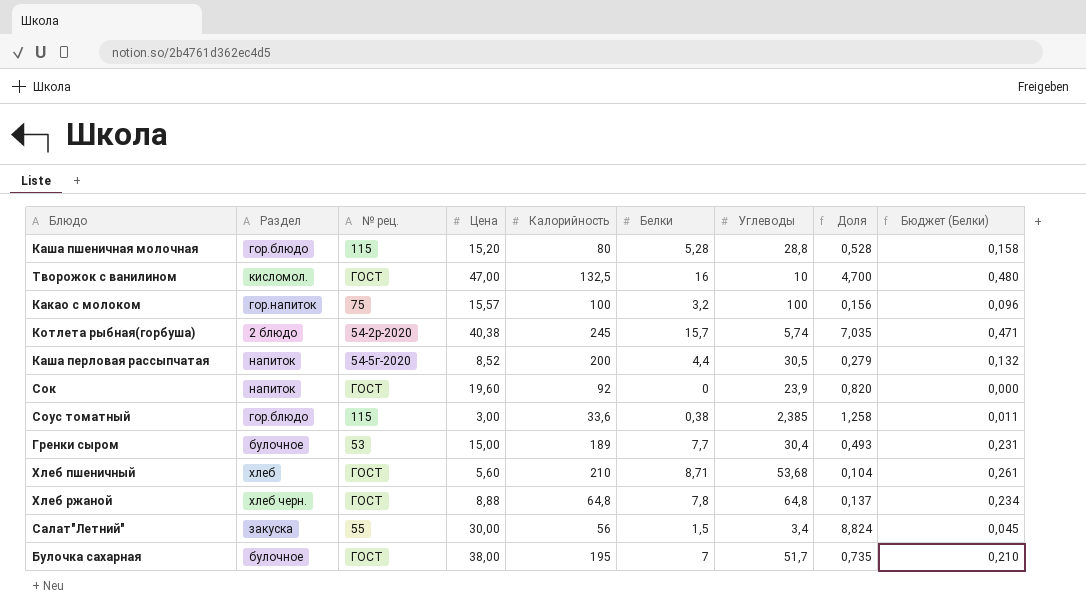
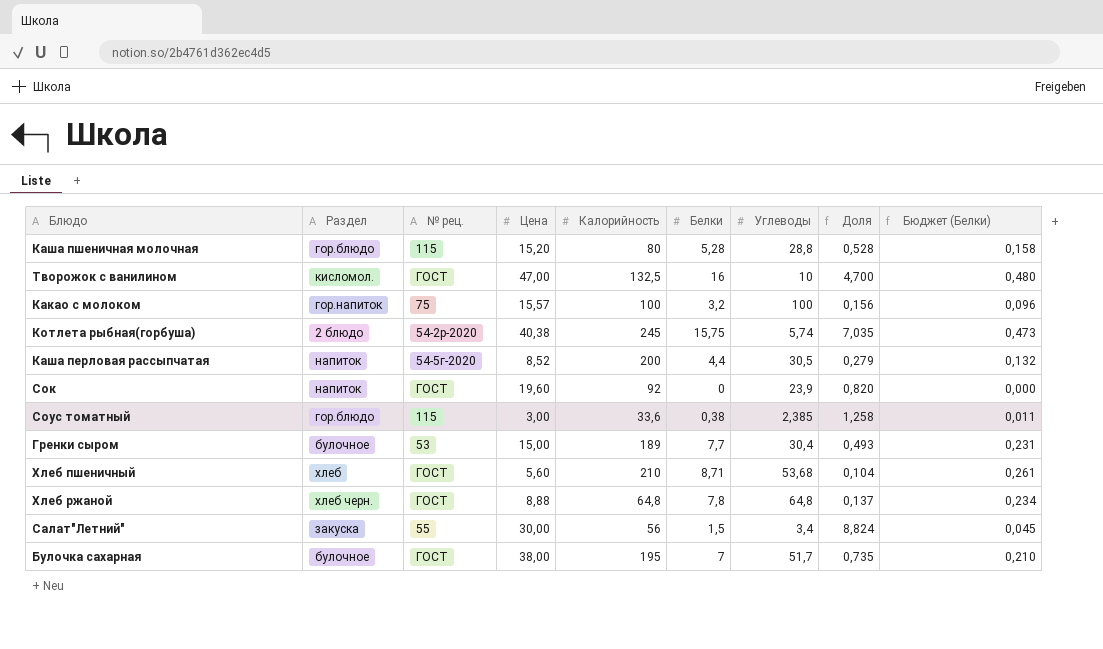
Котлета рыбная(горбуша) | Белки: 15,7 -> 15,75
Котлета рыбная(горбуша) | Бюджет (Белки): 0,471 -> 0,473

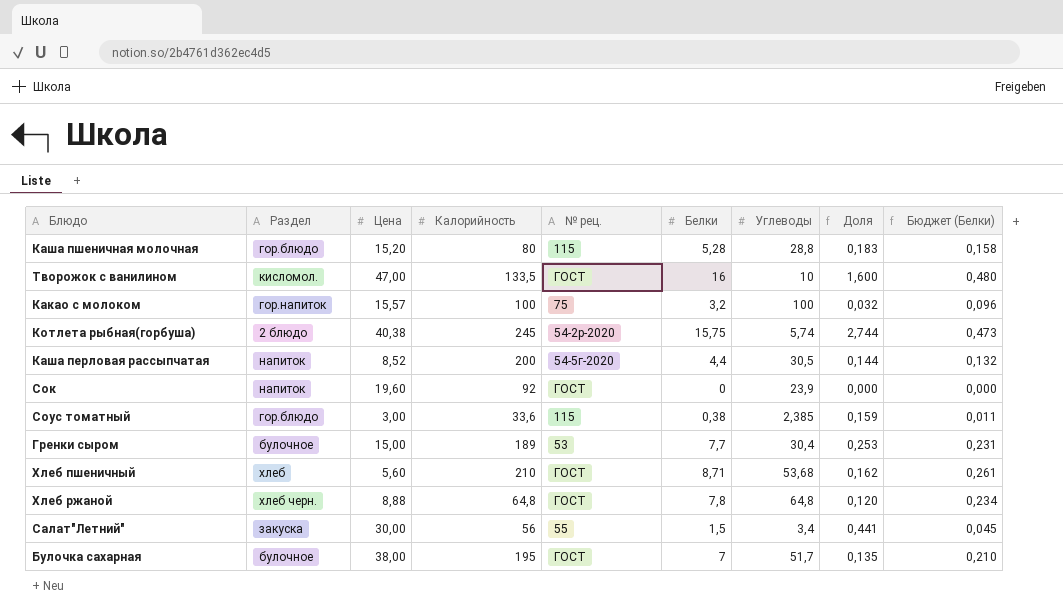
column № рец. | position: 3 -> 5
column Доля | formula: [Цена] / [Углеводы] -> [Белки] / [Углеводы]
Творожок с ванилином | Калорийность: 132,5 -> 133,5

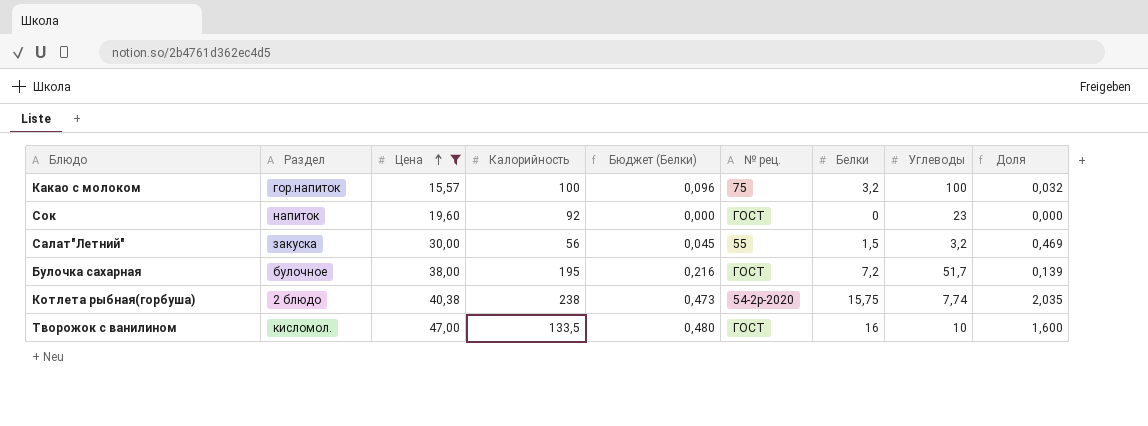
filter: none -> Цена >= 15,57
row order: none -> Цена ascending
column Бюджет (Белки) | position: 9 -> 5
Сок | Углеводы: 23,9 -> 23
Салат"Летний" | Углеводы: 3,4 -> 3,2
Салат"Летний" | Доля: 0,441 -> 0,469
Булочка сахарная | Бюджет (Белки): 0,210 -> 0,216
Булочка сахарная | Белки: 7 -> 7,2
Булочка сахарная | Доля: 0,135 -> 0,139
Котлета рыбная(горбуша) | Калорийность: 245 -> 238
Котлета рыбная(горбуша) | Углеводы: 5,74 -> 7,74
Котлета рыбная(горбуша) | Доля: 2,744 -> 2,035

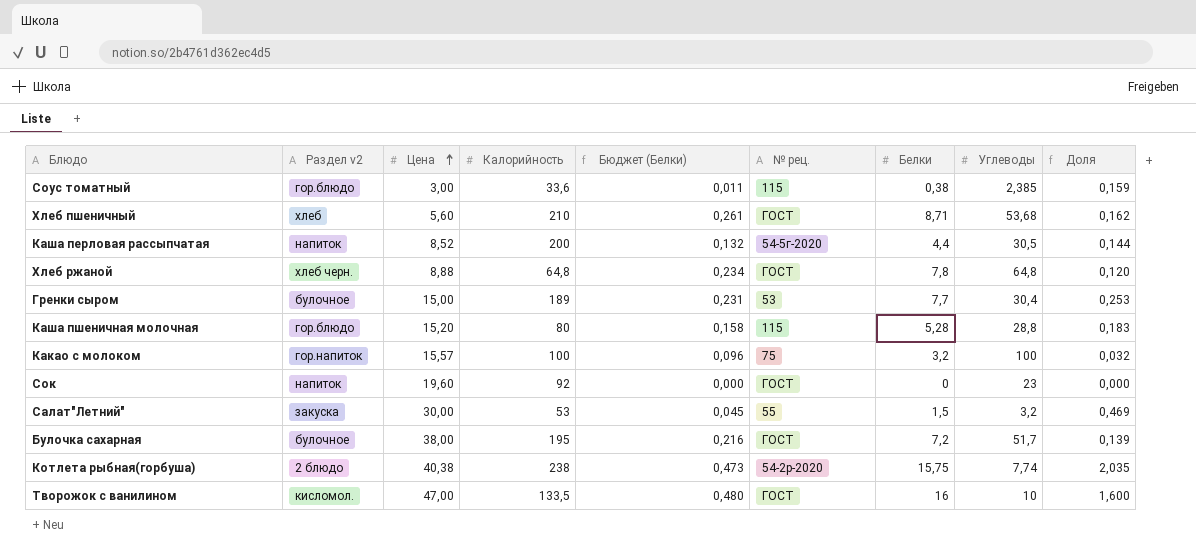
filter: Цена >= 15,57 -> none
column name: Раздел -> Раздел v2
Салат"Летний" | Калорийность: 56 -> 53

